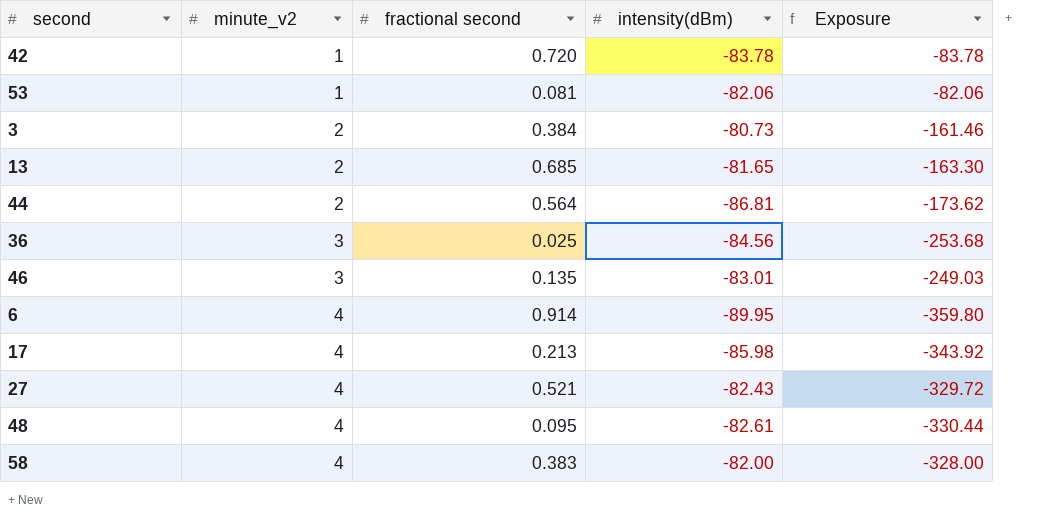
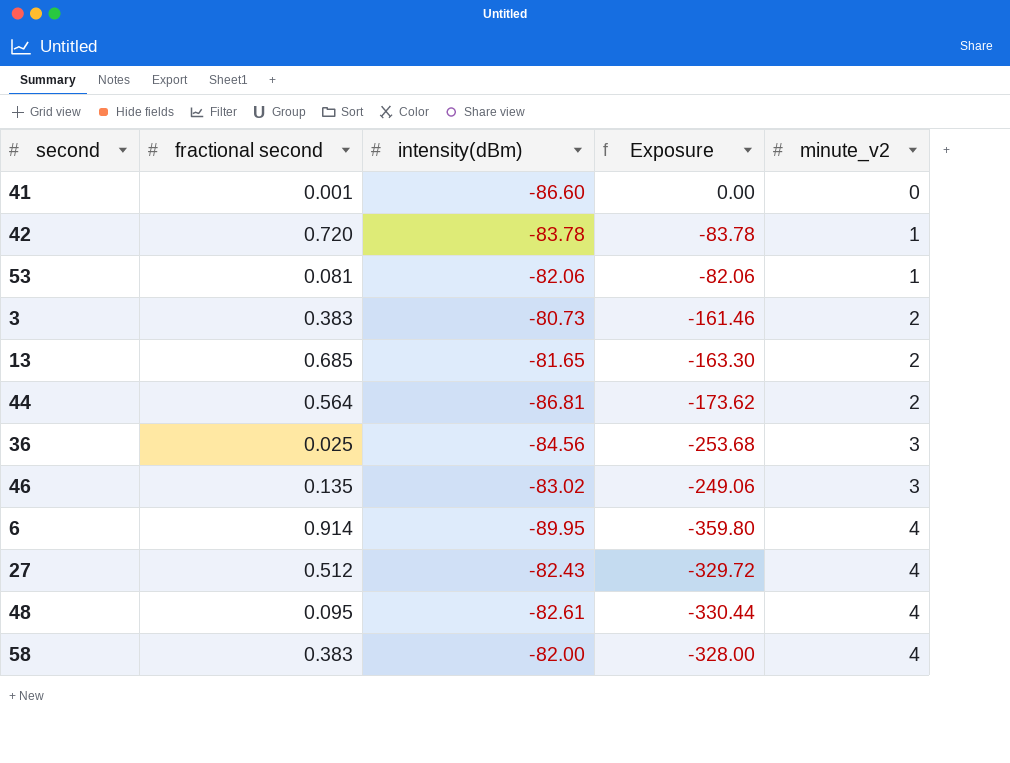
column minute_v2 | position: 2 -> 5
row 17: 4 | 0.213 | -85.98 | -343.92 -> none
row 41: none -> 0.001 | -86.60 | 0.00 | 0
3 | fractional second: 0.384 -> 0.383
46 | intensity(dBm): -83.01 -> -83.02
46 | Exposure: -249.03 -> -249.06
27 | fractional second: 0.521 -> 0.512

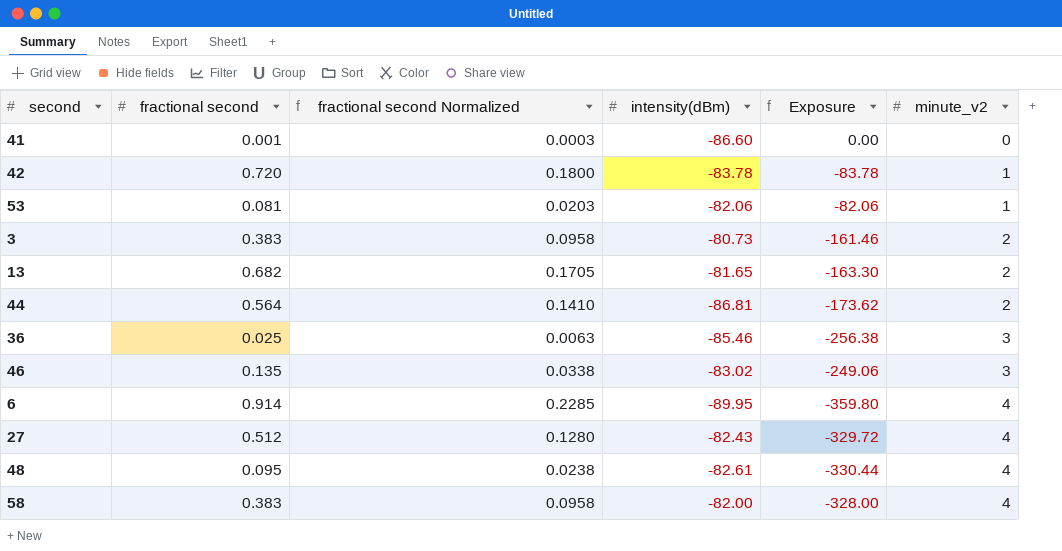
column fractional second Normalized | formula: none -> [fractional second] * 0.25
13 | fractional second: 0.685 -> 0.682
36 | intensity(dBm): -84.56 -> -85.46
36 | Exposure: -253.68 -> -256.38

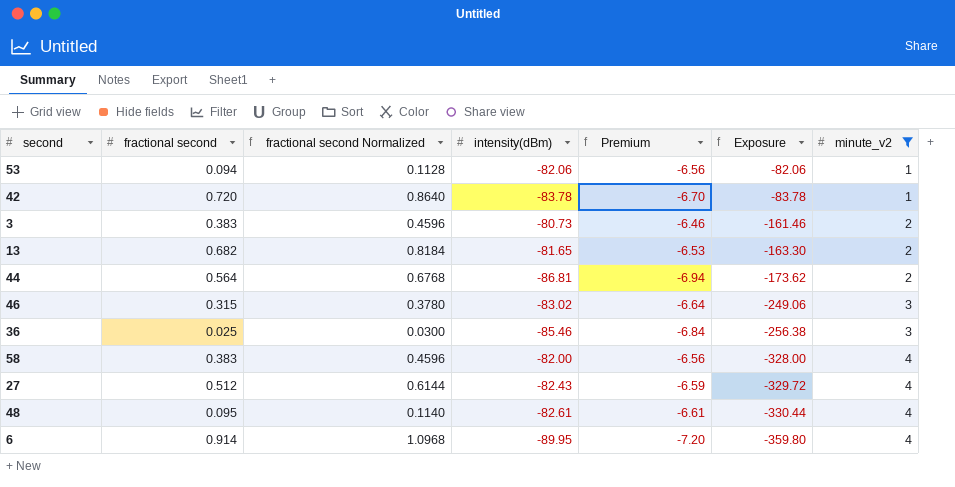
filter: none -> minute_v2 != 0
row order: minute_v2 ascending -> Exposure descending
column fractional second Normalized | formula: [fractional second] * 0.25 -> [fractional second] * 1.2
column Premium | formula: none -> [intensity(dBm)] * 0.08
53 | fractional second: 0.081 -> 0.094
46 | fractional second: 0.135 -> 0.315

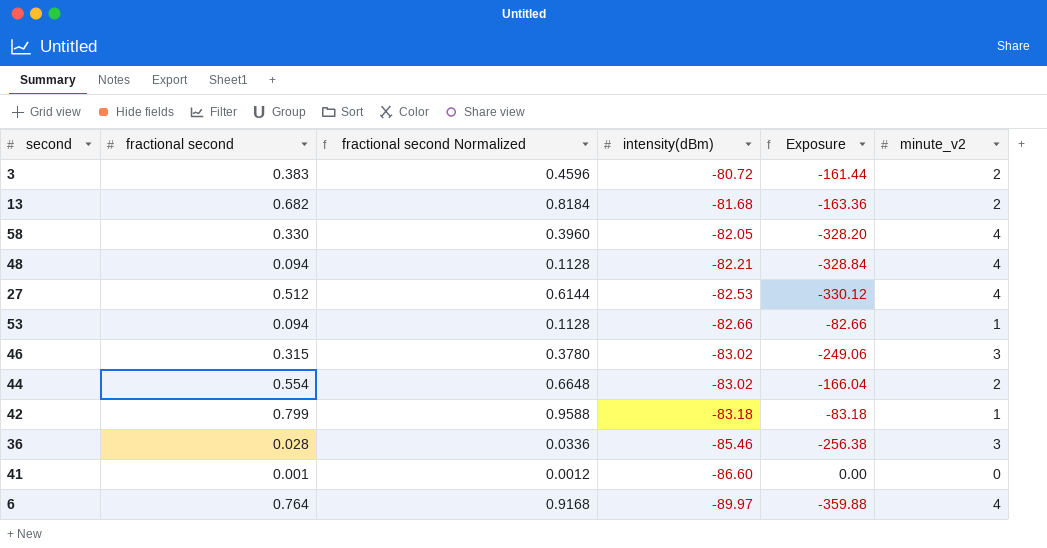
filter: minute_v2 != 0 -> none
row order: Exposure descending -> intensity(dBm) descending
column Premium | formula: [intensity(dBm)] * 0.08 -> none
3 | intensity(dBm): -80.73 -> -80.72
3 | Exposure: -161.46 -> -161.44
13 | intensity(dBm): -81.65 -> -81.68
13 | Exposure: -163.30 -> -163.36
58 | fractional second: 0.383 -> 0.330
58 | fractional second Normalized: 0.4596 -> 0.3960
58 | intensity(dBm): -82.00 -> -82.05
58 | Exposure: -328.00 -> -328.20
48 | fractional second: 0.095 -> 0.094
48 | fractional second Normalized: 0.1140 -> 0.1128
48 | intensity(dBm): -82.61 -> -82.21
48 | Exposure: -330.44 -> -328.84
27 | intensity(dBm): -82.43 -> -82.53
27 | Exposure: -329.72 -> -330.12
53 | intensity(dBm): -82.06 -> -82.66
53 | Exposure: -82.06 -> -82.66
44 | fractional second: 0.564 -> 0.554
44 | fractional second Normalized: 0.6768 -> 0.6648
44 | intensity(dBm): -86.81 -> -83.02
44 | Exposure: -173.62 -> -166.04
42 | fractional second: 0.720 -> 0.799
42 | fractional second Normalized: 0.8640 -> 0.9588
42 | intensity(dBm): -83.78 -> -83.18
42 | Exposure: -83.78 -> -83.18
36 | fractional second: 0.025 -> 0.028
36 | fractional second Normalized: 0.0300 -> 0.0336
6 | fractional second: 0.914 -> 0.764
6 | fractional second Normalized: 1.0968 -> 0.9168
6 | intensity(dBm): -89.95 -> -89.97
6 | Exposure: -359.80 -> -359.88

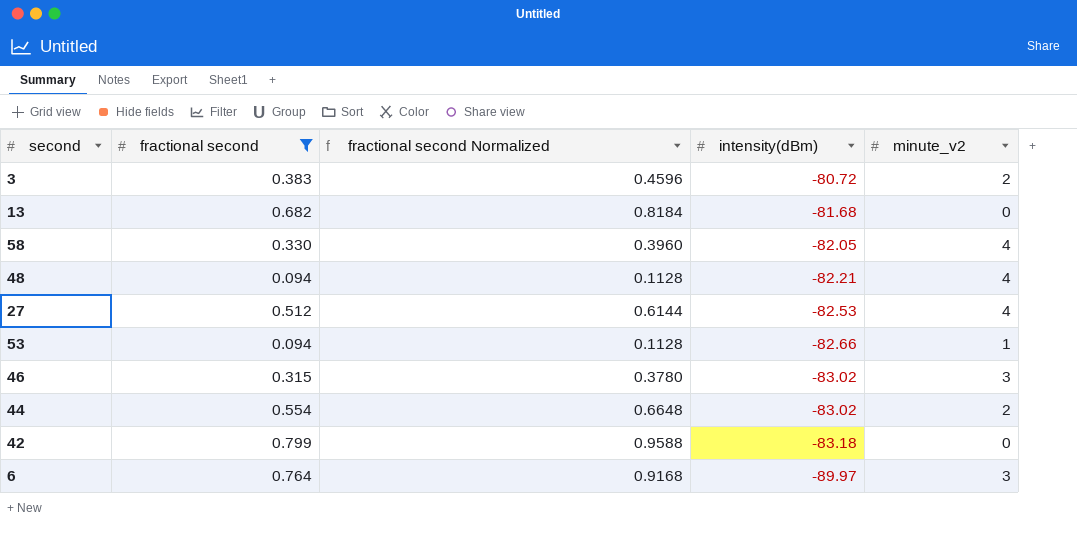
filter: none -> fractional second >= 0.094
column Exposure | formula: [intensity(dBm)] * [minute_v2] -> none
13 | minute_v2: 2 -> 0
42 | minute_v2: 1 -> 0
6 | minute_v2: 4 -> 3

